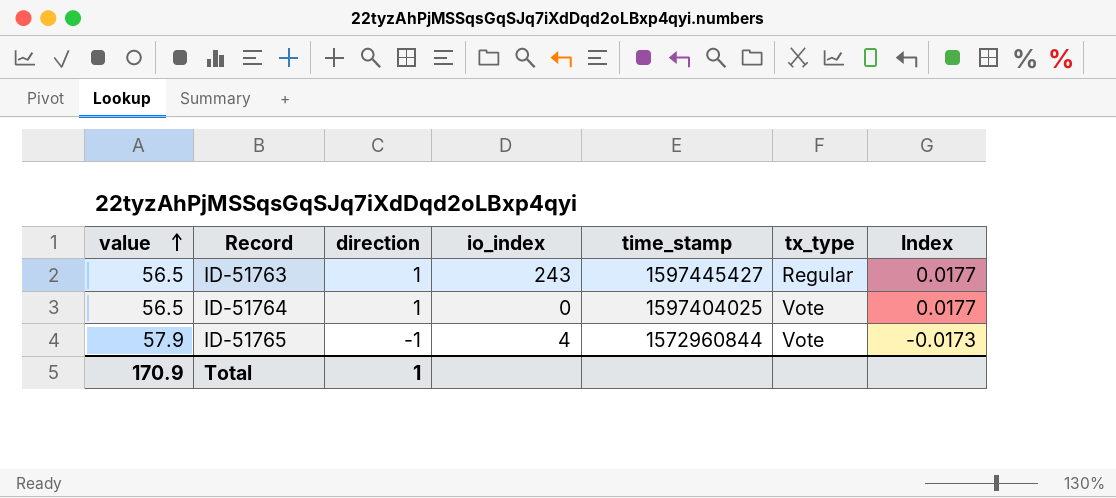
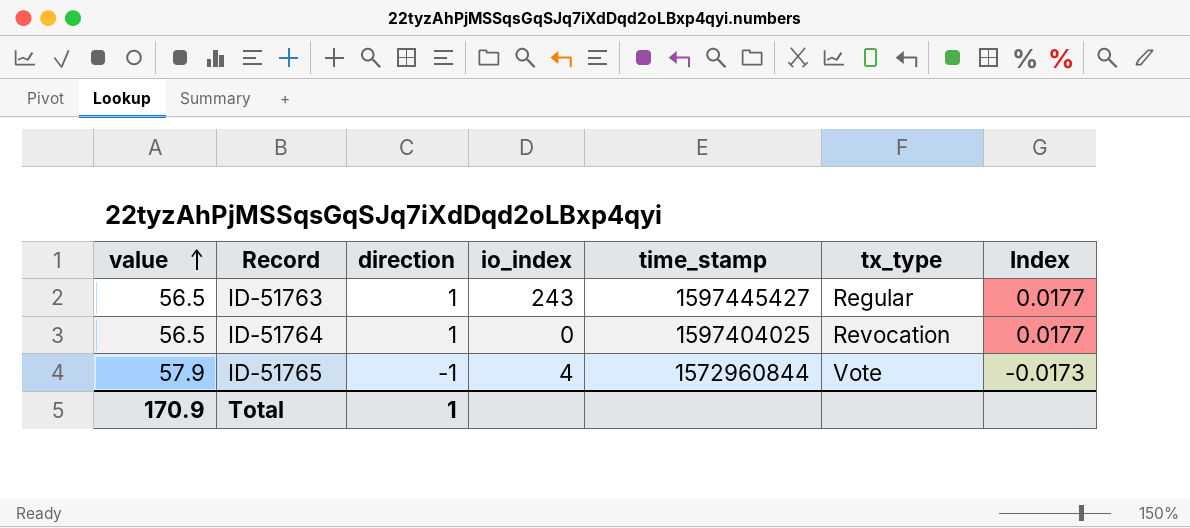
ID-51764 | tx_type: Vote -> Revocation

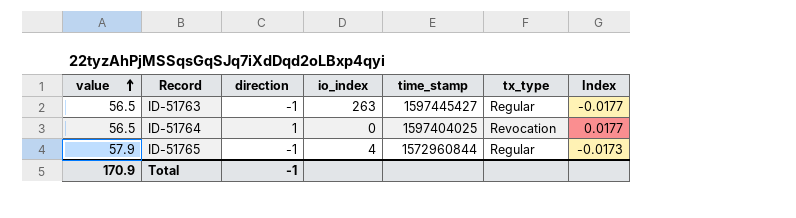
ID-51763 | direction: 1 -> -1
ID-51763 | io_index: 243 -> 263
ID-51763 | Index: 0.0177 -> -0.0177
ID-51765 | tx_type: Vote -> Regular
Total | direction: 1 -> -1

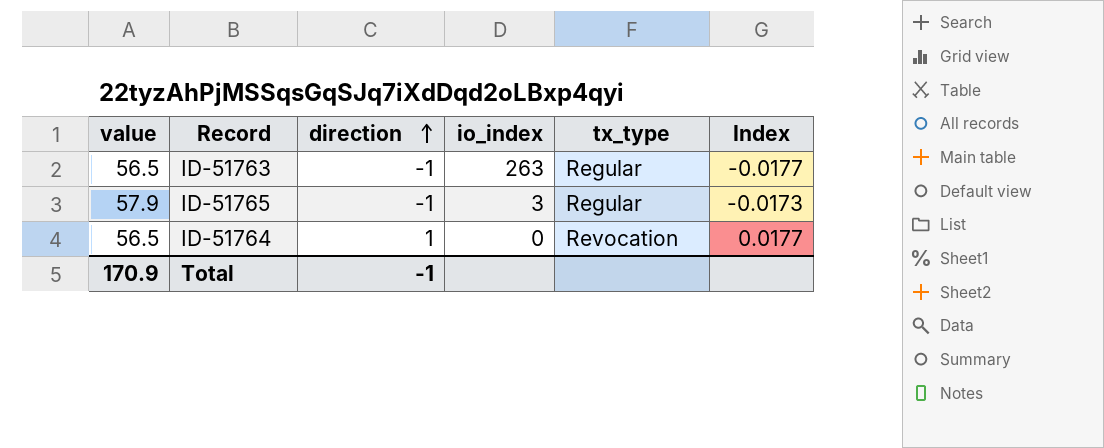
row order: value ascending -> direction ascending
column time_stamp | position: 5 -> none
ID-51765 | io_index: 4 -> 3

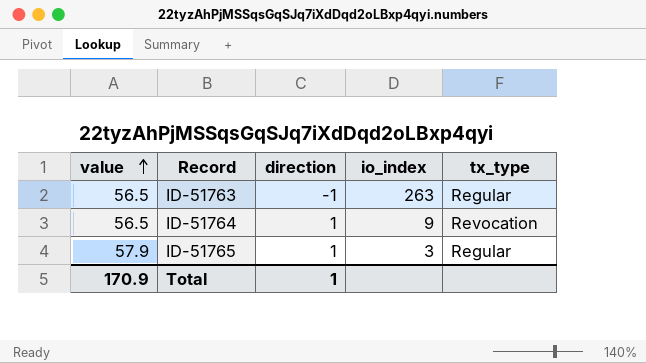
row order: direction ascending -> value ascending
column Index | formula: [direction] / [value] -> none
ID-51764 | io_index: 0 -> 9
ID-51765 | direction: -1 -> 1
Total | direction: -1 -> 1

